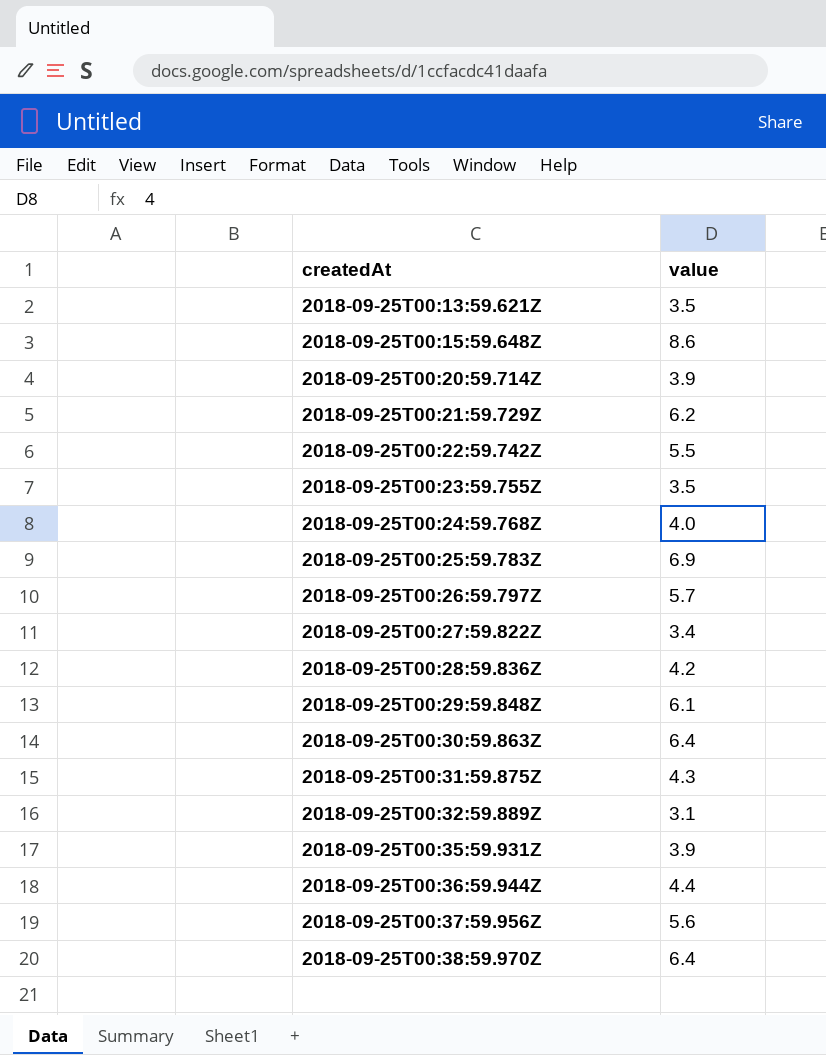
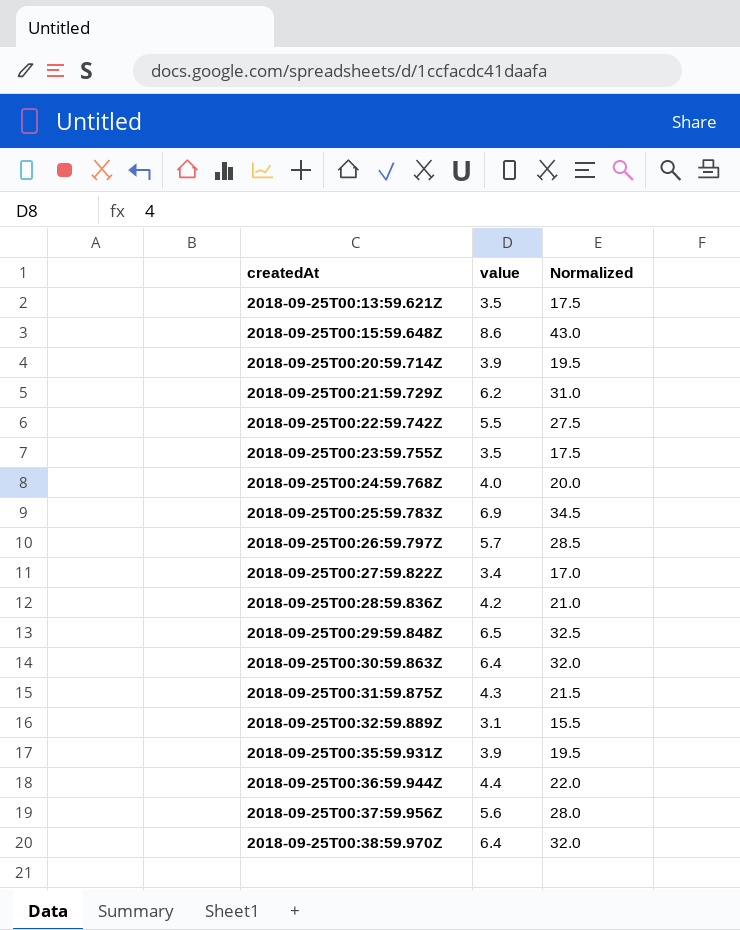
column Normalized | formula: none -> [value] * 5
2018-09-25T00:29:59.848Z | value: 6.1 -> 6.5

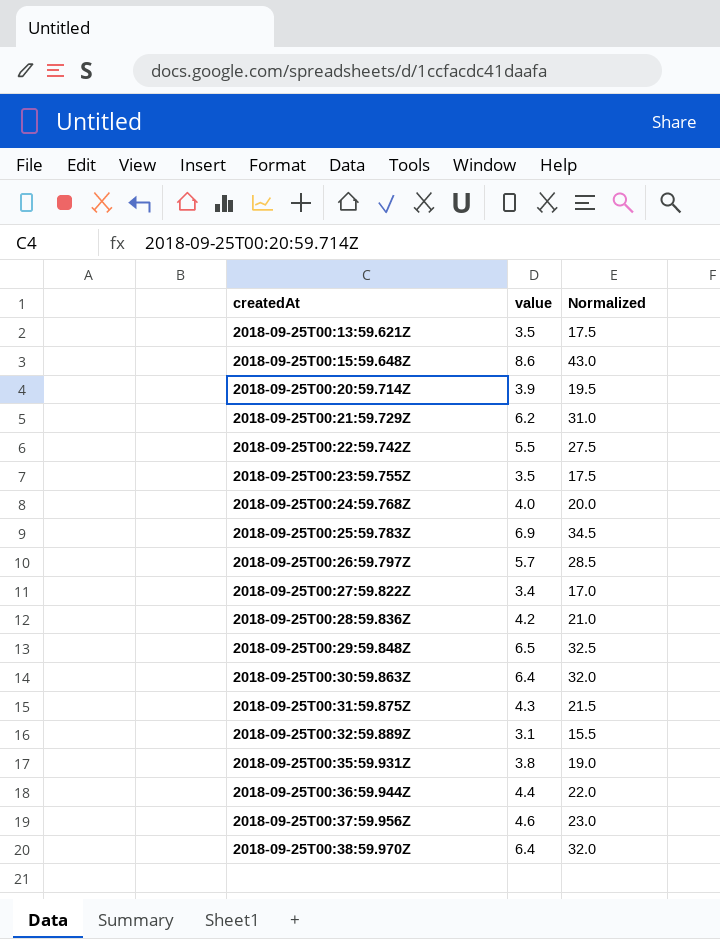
2018-09-25T00:35:59.931Z | value: 3.9 -> 3.8
2018-09-25T00:35:59.931Z | Normalized: 19.5 -> 19.0
2018-09-25T00:37:59.956Z | value: 5.6 -> 4.6
2018-09-25T00:37:59.956Z | Normalized: 28.0 -> 23.0

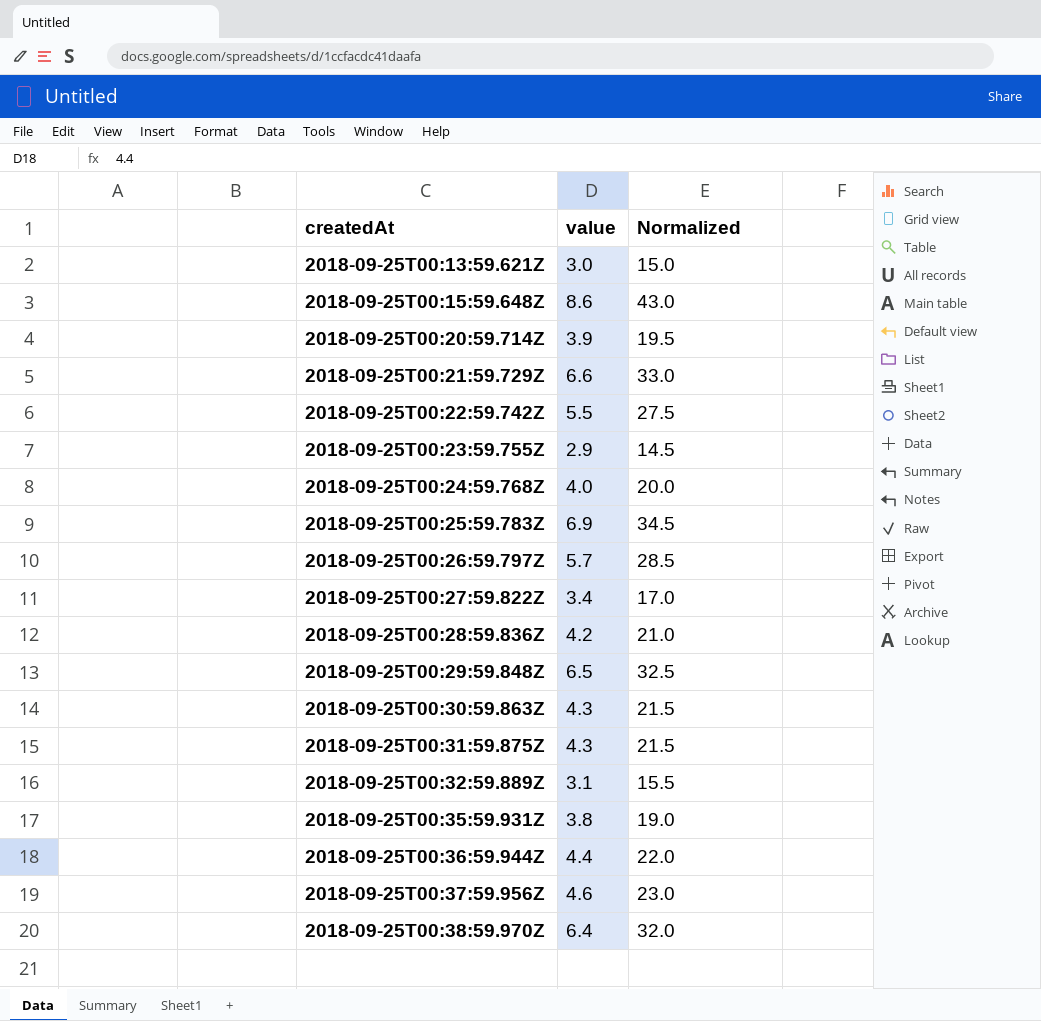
2018-09-25T00:13:59.621Z | value: 3.5 -> 3.0
2018-09-25T00:13:59.621Z | Normalized: 17.5 -> 15.0
2018-09-25T00:21:59.729Z | value: 6.2 -> 6.6
2018-09-25T00:21:59.729Z | Normalized: 31.0 -> 33.0
2018-09-25T00:23:59.755Z | value: 3.5 -> 2.9
2018-09-25T00:23:59.755Z | Normalized: 17.5 -> 14.5
2018-09-25T00:30:59.863Z | value: 6.4 -> 4.3
2018-09-25T00:30:59.863Z | Normalized: 32.0 -> 21.5

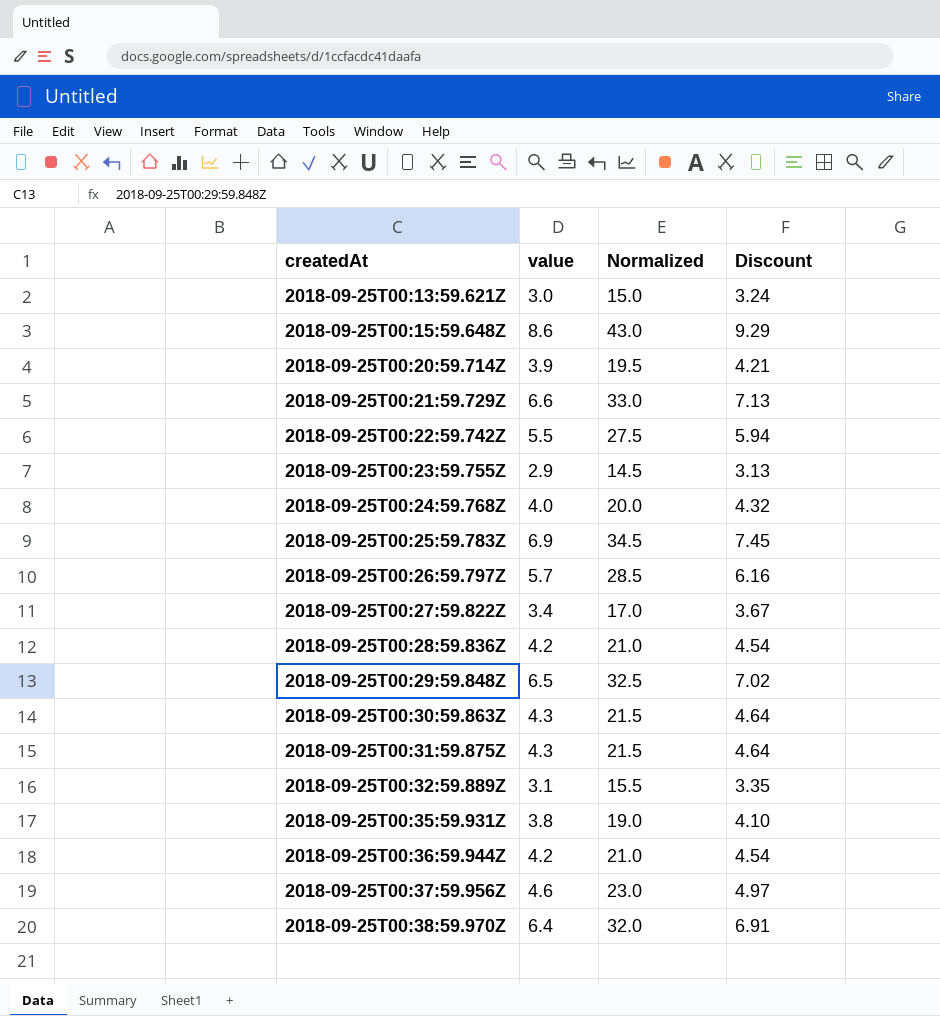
column Discount | formula: none -> [value] * 1.08
2018-09-25T00:36:59.944Z | value: 4.4 -> 4.2
2018-09-25T00:36:59.944Z | Normalized: 22.0 -> 21.0

